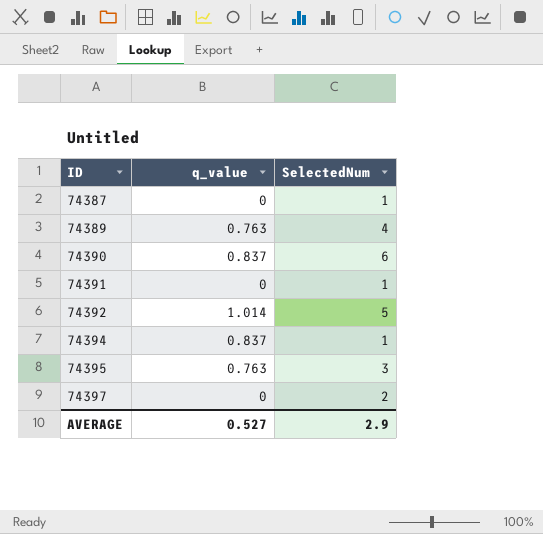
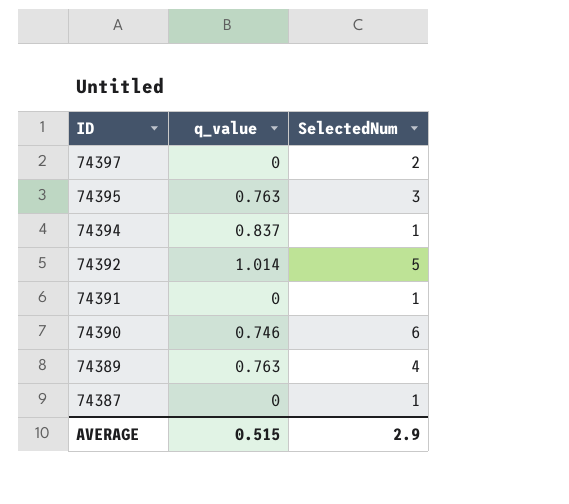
row order: ID ascending -> ID descending
74390 | q_value: 0.837 -> 0.746
AVERAGE | q_value: 0.527 -> 0.515

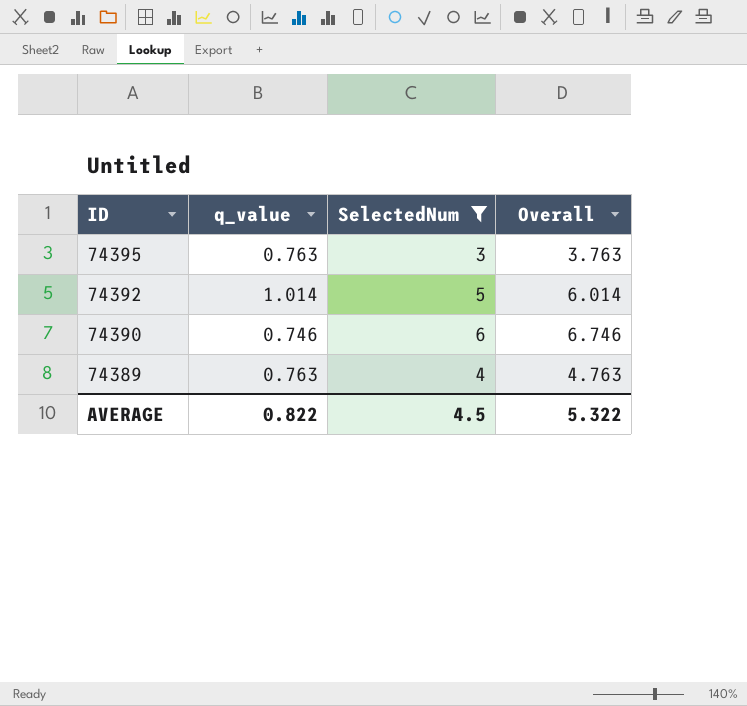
filter: none -> SelectedNum >= 3
column Overall | formula: none -> [q_value] + [SelectedNum]
AVERAGE | q_value: 0.515 -> 0.822
AVERAGE | SelectedNum: 2.9 -> 4.5

